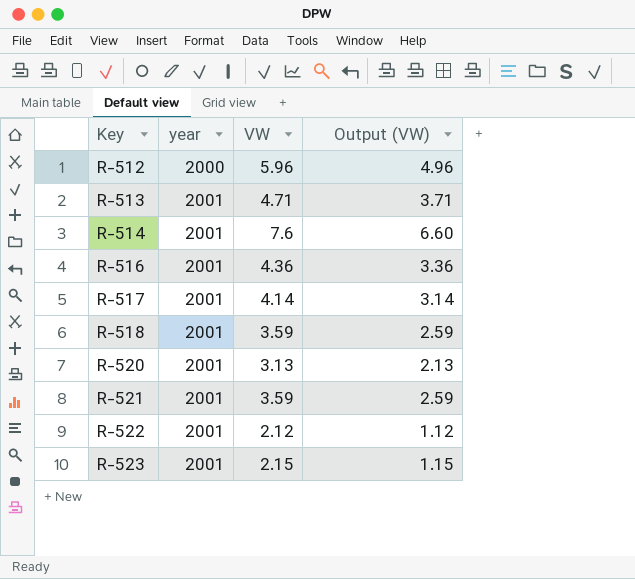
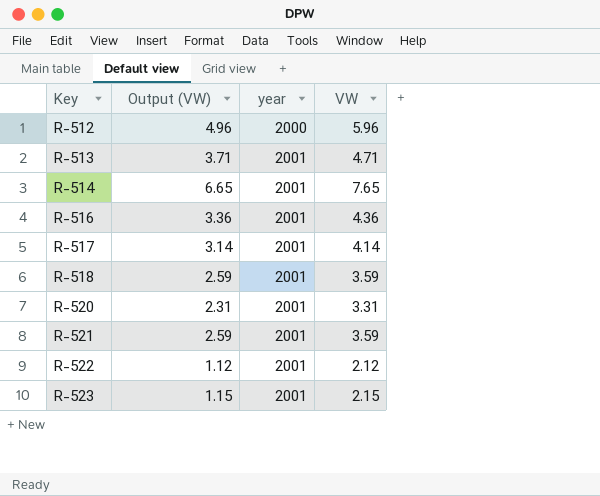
column Output (VW) | position: 4 -> 2
R-514 | Output (VW): 6.60 -> 6.65
R-514 | VW: 7.6 -> 7.65
R-520 | Output (VW): 2.13 -> 2.31
R-520 | VW: 3.13 -> 3.31

